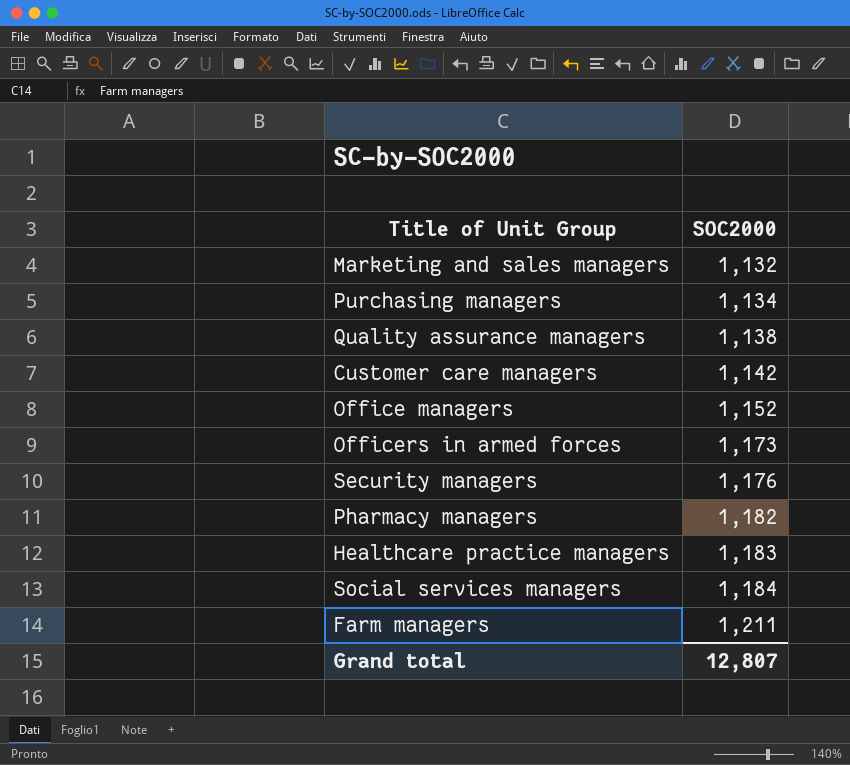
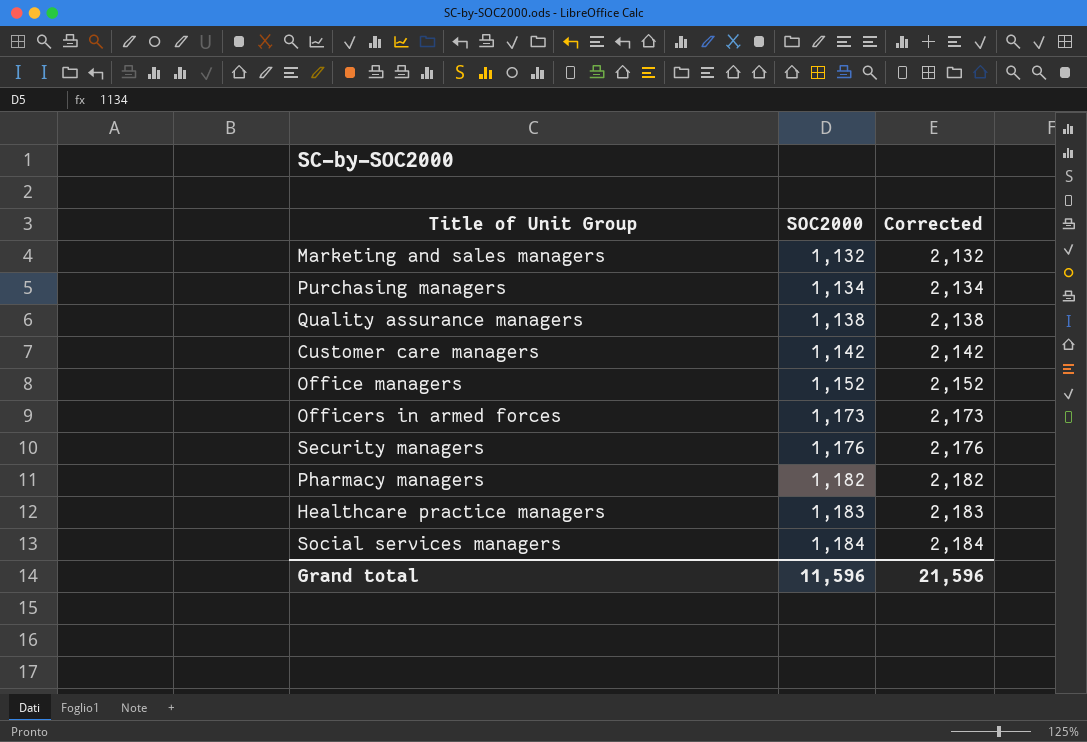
column Corrected | formula: none -> [SOC2000] + 1000
row Farm managers: 1,211 -> none
Grand total | SOC2000: 12,807 -> 11,596

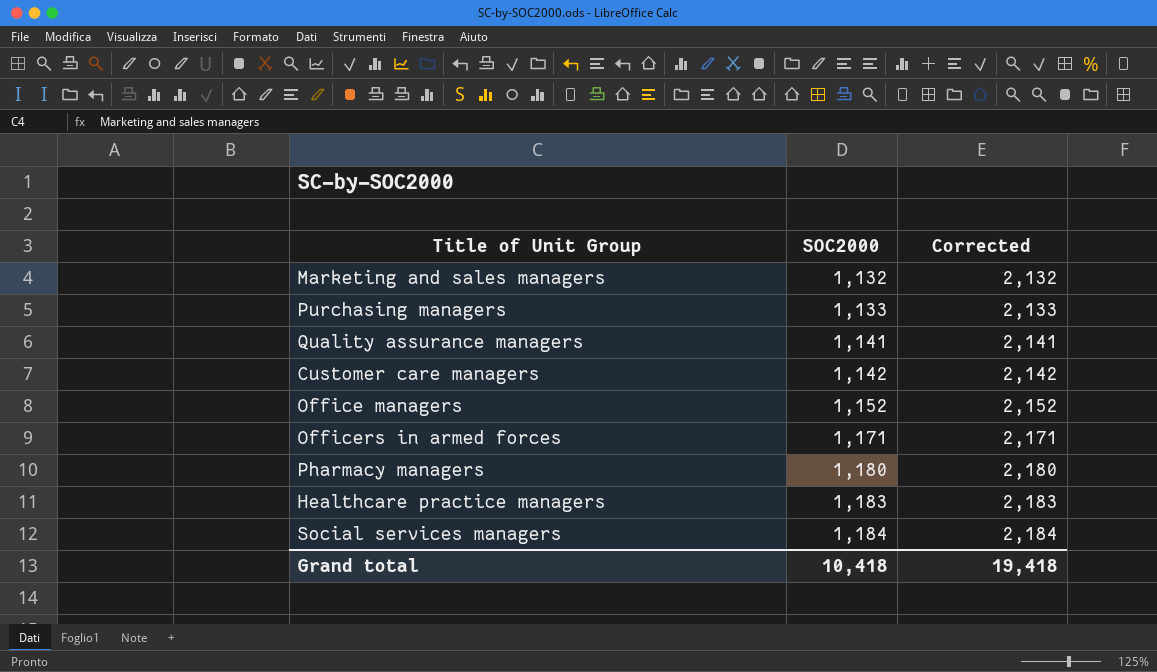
row Security managers: 1,176 | 2,176 -> none
Purchasing managers | SOC2000: 1,134 -> 1,133
Purchasing managers | Corrected: 2,134 -> 2,133
Quality assurance managers | SOC2000: 1,138 -> 1,141
Quality assurance managers | Corrected: 2,138 -> 2,141
Officers in armed forces | SOC2000: 1,173 -> 1,171
Officers in armed forces | Corrected: 2,173 -> 2,171
Pharmacy managers | SOC2000: 1,182 -> 1,180
Pharmacy managers | Corrected: 2,182 -> 2,180
Grand total | SOC2000: 11,596 -> 10,418
Grand total | Corrected: 21,596 -> 19,418

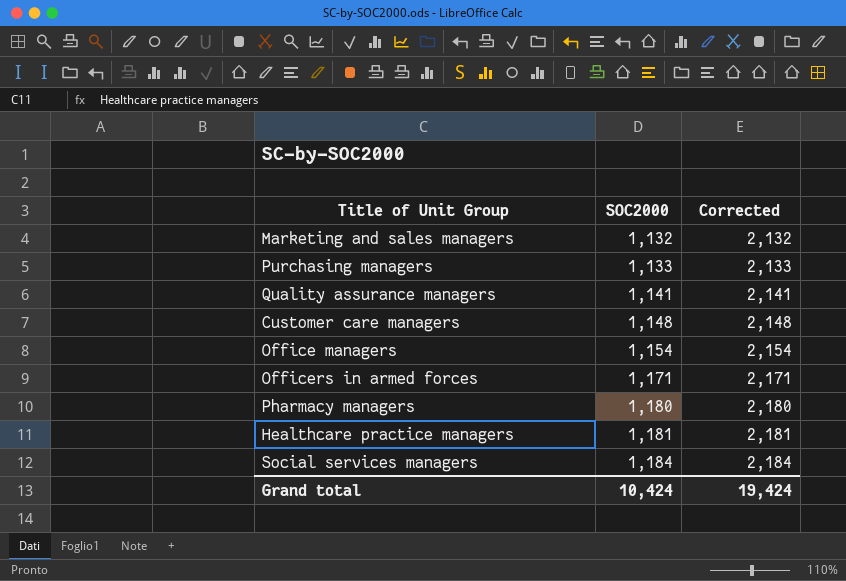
Customer care managers | SOC2000: 1,142 -> 1,148
Customer care managers | Corrected: 2,142 -> 2,148
Office managers | SOC2000: 1,152 -> 1,154
Office managers | Corrected: 2,152 -> 2,154
Healthcare practice managers | SOC2000: 1,183 -> 1,181
Healthcare practice managers | Corrected: 2,183 -> 2,181
Grand total | SOC2000: 10,418 -> 10,424
Grand total | Corrected: 19,418 -> 19,424

